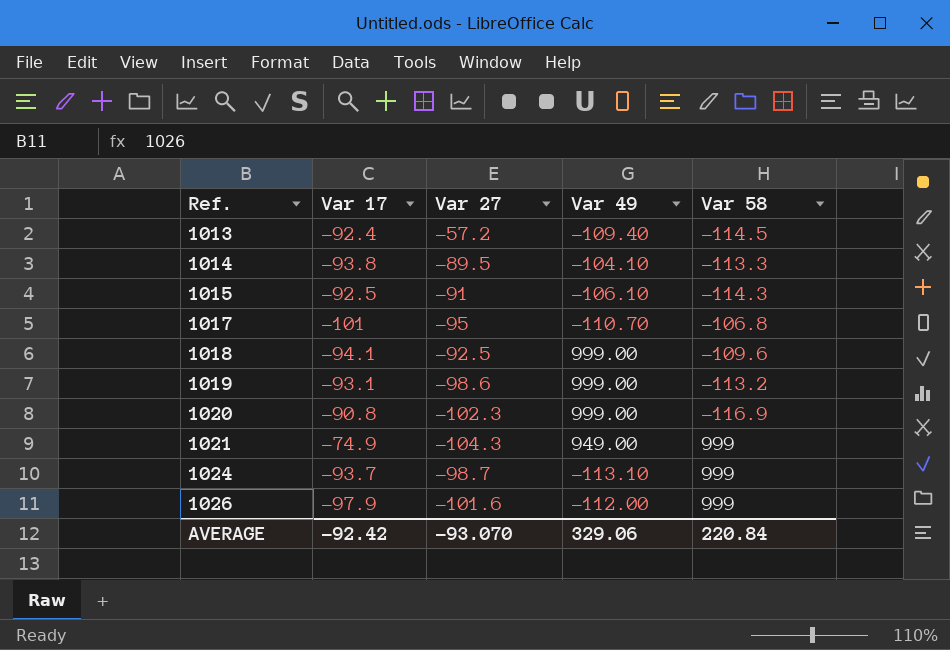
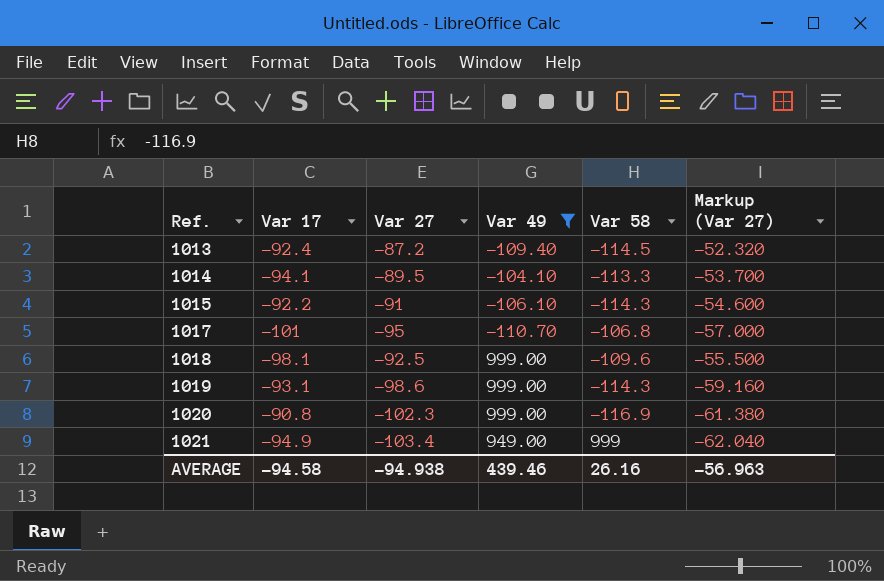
filter: none -> Var 49 >= -110.70
column Markup (Var 27) | formula: none -> [Var 27] * 0.6
1013 | Var 27: -57.2 -> -87.2
1014 | Var 17: -93.8 -> -94.1
1015 | Var 17: -92.5 -> -92.2
1018 | Var 17: -94.1 -> -98.1
1019 | Var 58: -113.2 -> -114.3
1021 | Var 17: -74.9 -> -94.9
1021 | Var 27: -104.3 -> -103.4
AVERAGE | Var 17: -92.42 -> -94.58
AVERAGE | Var 27: -93.070 -> -94.938
AVERAGE | Var 49: 329.06 -> 439.46
AVERAGE | Var 58: 220.84 -> 26.16

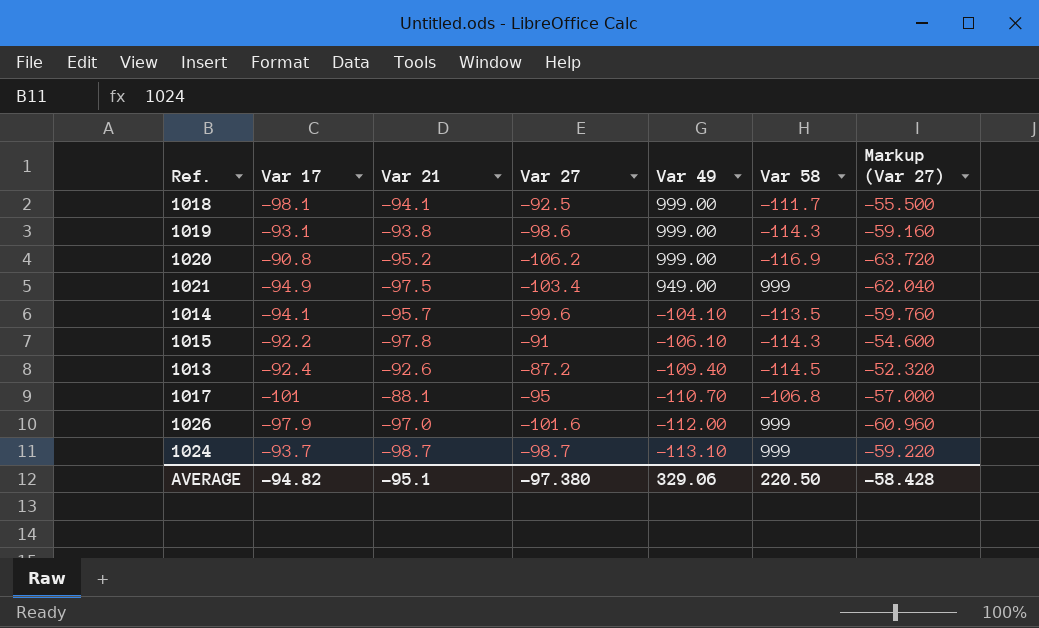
filter: Var 49 >= -110.70 -> none
row order: Ref. ascending -> Var 49 descending
column Var 21 | position: none -> 3
1018 | Var 58: -109.6 -> -111.7
1020 | Var 27: -102.3 -> -106.2
1020 | Markup (Var 27): -61.380 -> -63.720
1014 | Var 27: -89.5 -> -99.6
1014 | Var 58: -113.3 -> -113.5
1014 | Markup (Var 27): -53.700 -> -59.760
AVERAGE | Var 17: -94.58 -> -94.82
AVERAGE | Var 27: -94.938 -> -97.380
AVERAGE | Var 49: 439.46 -> 329.06
AVERAGE | Var 58: 26.16 -> 220.50
AVERAGE | Markup (Var 27): -56.963 -> -58.428

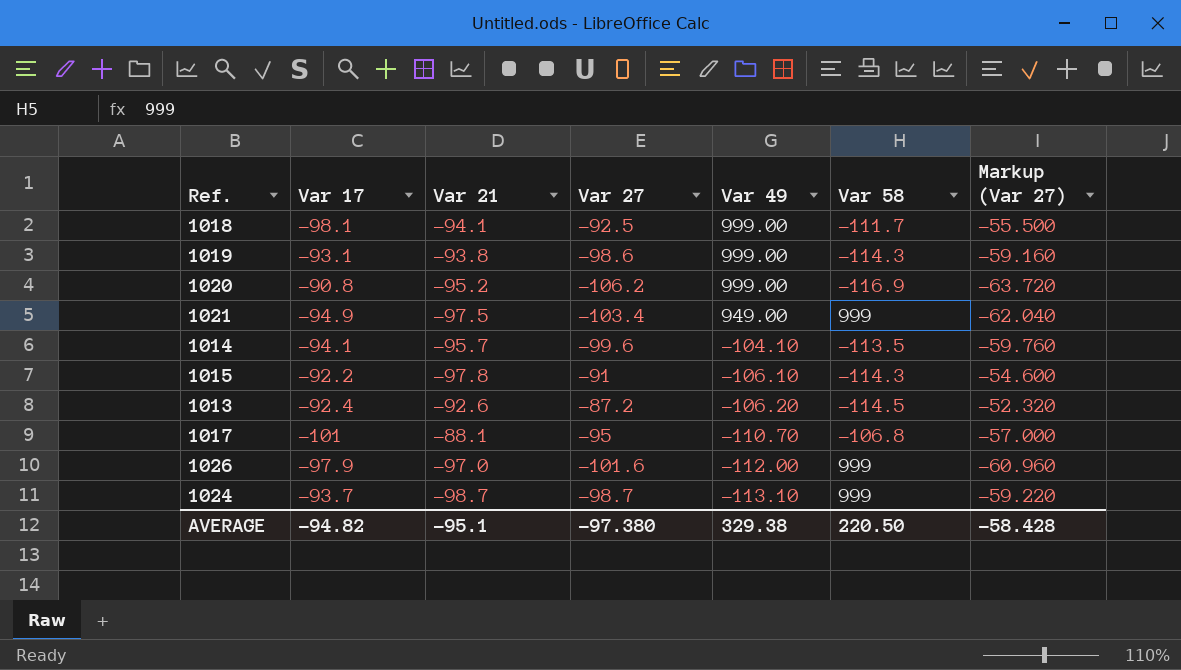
1013 | Var 49: -109.40 -> -106.20
AVERAGE | Var 49: 329.06 -> 329.38

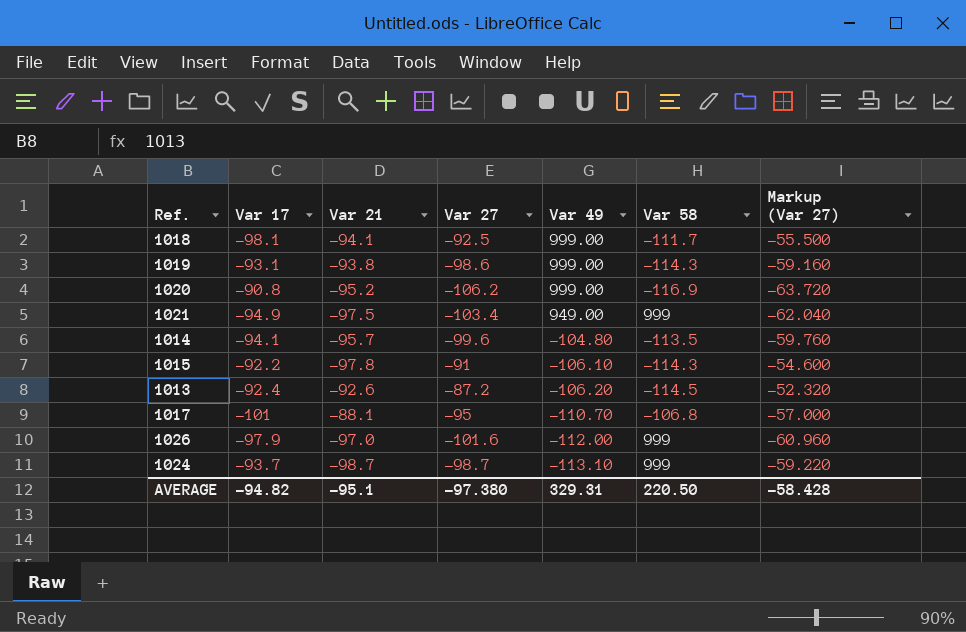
1014 | Var 49: -104.10 -> -104.80
AVERAGE | Var 49: 329.38 -> 329.31

